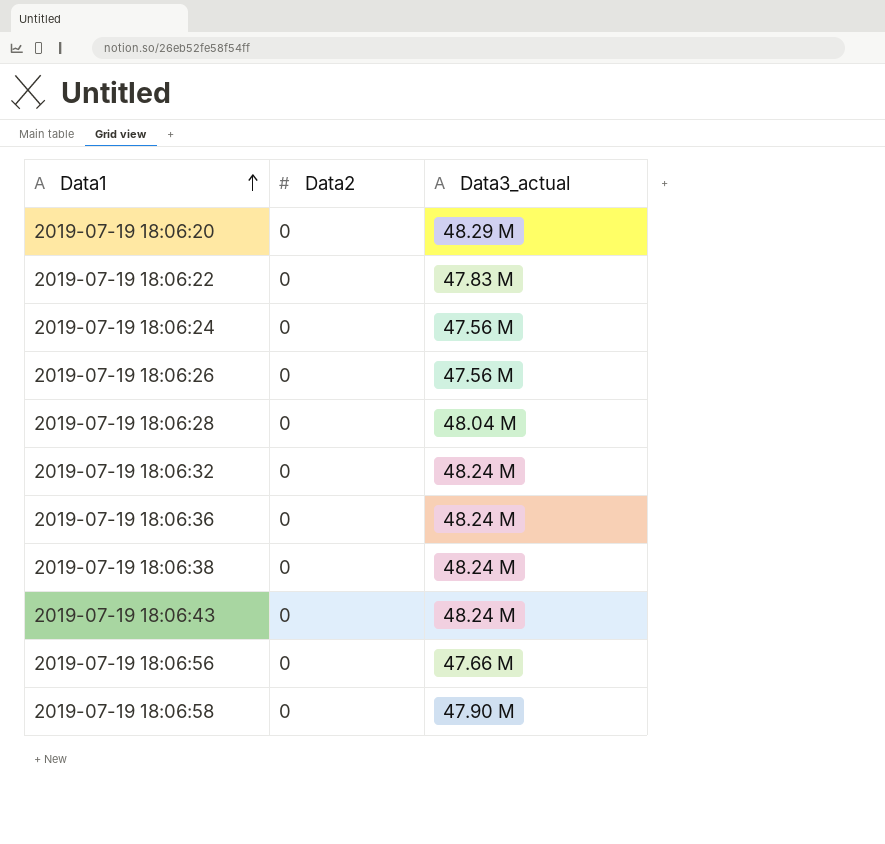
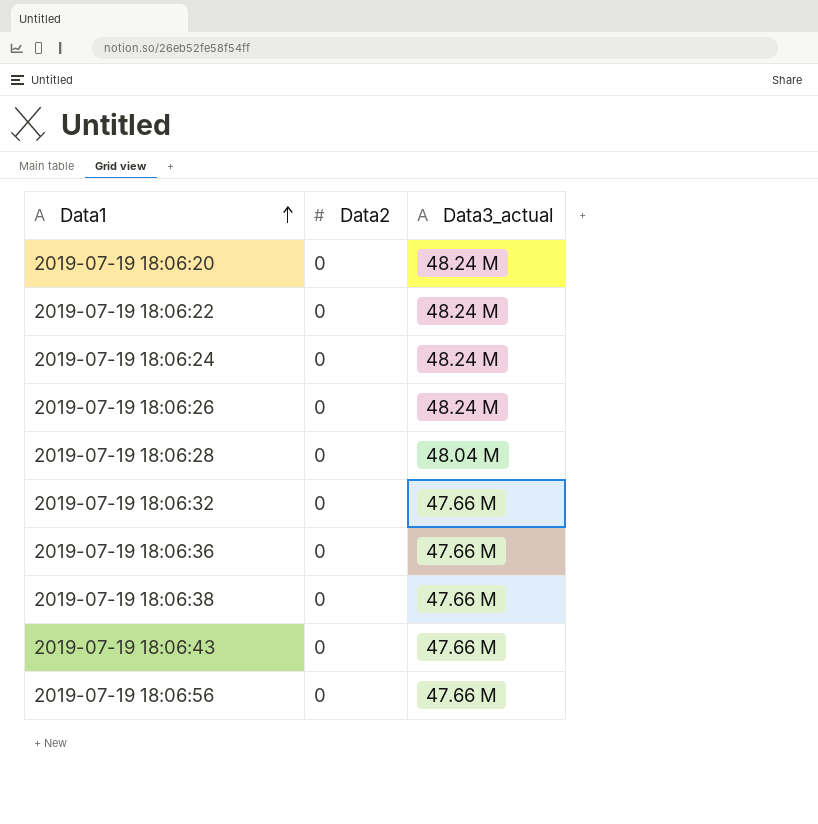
row 2019-07-19 18:06:58: 0 | 47.90 M -> none
2019-07-19 18:06:20 | Data3_actual: 48.29 M -> 48.24 M
2019-07-19 18:06:22 | Data3_actual: 47.83 M -> 48.24 M
2019-07-19 18:06:24 | Data3_actual: 47.56 M -> 48.24 M
2019-07-19 18:06:26 | Data3_actual: 47.56 M -> 48.24 M
2019-07-19 18:06:32 | Data3_actual: 48.24 M -> 47.66 M
2019-07-19 18:06:36 | Data3_actual: 48.24 M -> 47.66 M
2019-07-19 18:06:38 | Data3_actual: 48.24 M -> 47.66 M
2019-07-19 18:06:43 | Data3_actual: 48.24 M -> 47.66 M

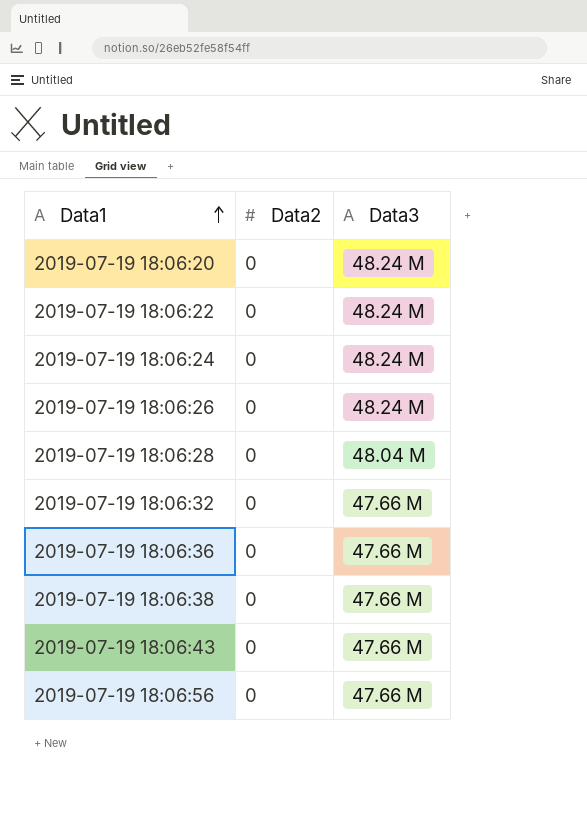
column name: Data3_actual -> Data3

